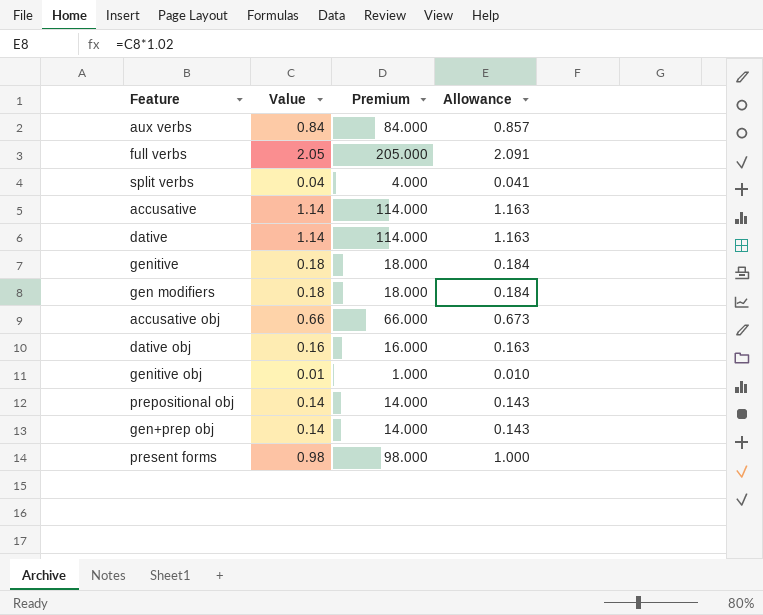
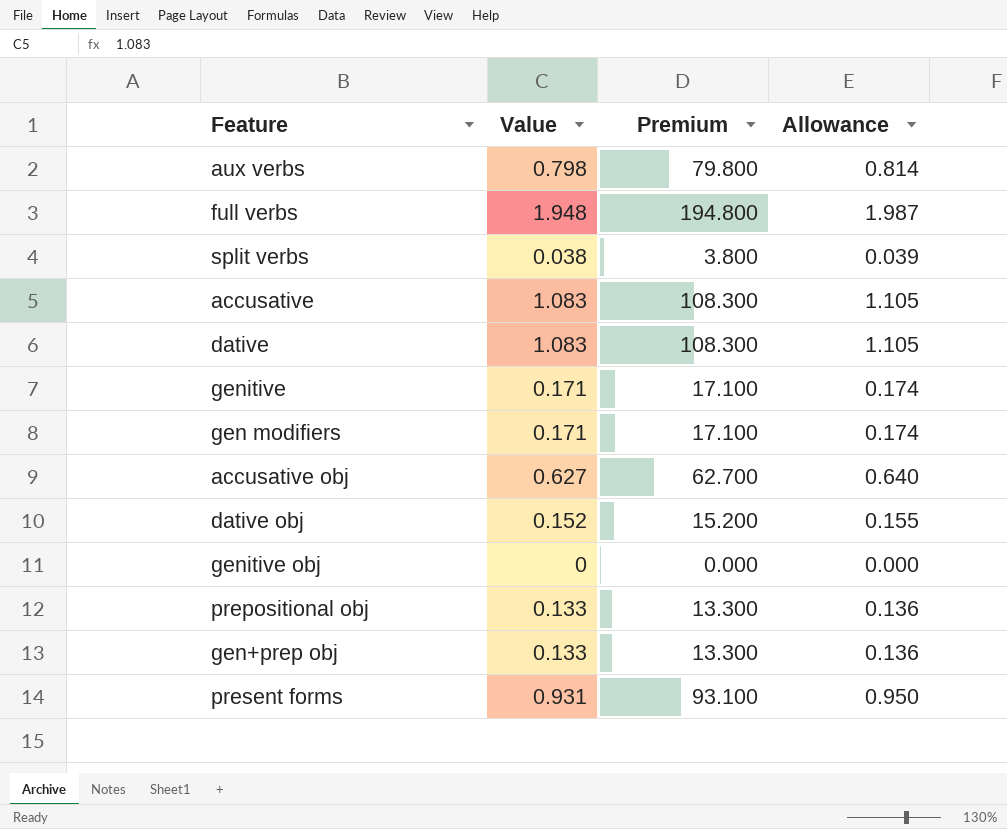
aux verbs | Value: 0.84 -> 0.798
aux verbs | Premium: 84.000 -> 79.800
aux verbs | Allowance: 0.857 -> 0.814
full verbs | Value: 2.05 -> 1.948
full verbs | Premium: 205.000 -> 194.800
full verbs | Allowance: 2.091 -> 1.987
split verbs | Value: 0.04 -> 0.038
split verbs | Premium: 4.000 -> 3.800
split verbs | Allowance: 0.041 -> 0.039
accusative | Value: 1.14 -> 1.083
accusative | Premium: 114.000 -> 108.300
accusative | Allowance: 1.163 -> 1.105
dative | Value: 1.14 -> 1.083
dative | Premium: 114.000 -> 108.300
dative | Allowance: 1.163 -> 1.105
genitive | Value: 0.18 -> 0.171
genitive | Premium: 18.000 -> 17.100
genitive | Allowance: 0.184 -> 0.174
gen modifiers | Value: 0.18 -> 0.171
gen modifiers | Premium: 18.000 -> 17.100
gen modifiers | Allowance: 0.184 -> 0.174
accusative obj | Value: 0.66 -> 0.627
accusative obj | Premium: 66.000 -> 62.700
accusative obj | Allowance: 0.673 -> 0.640
dative obj | Value: 0.16 -> 0.152
dative obj | Premium: 16.000 -> 15.200
dative obj | Allowance: 0.163 -> 0.155
genitive obj | Value: 0.01 -> 0
genitive obj | Premium: 1.000 -> 0.000
genitive obj | Allowance: 0.010 -> 0.000
prepositional obj | Value: 0.14 -> 0.133
prepositional obj | Premium: 14.000 -> 13.300
prepositional obj | Allowance: 0.143 -> 0.136
gen+prep obj | Value: 0.14 -> 0.133
gen+prep obj | Premium: 14.000 -> 13.300
gen+prep obj | Allowance: 0.143 -> 0.136
present forms | Value: 0.98 -> 0.931
present forms | Premium: 98.000 -> 93.100
present forms | Allowance: 1.000 -> 0.950

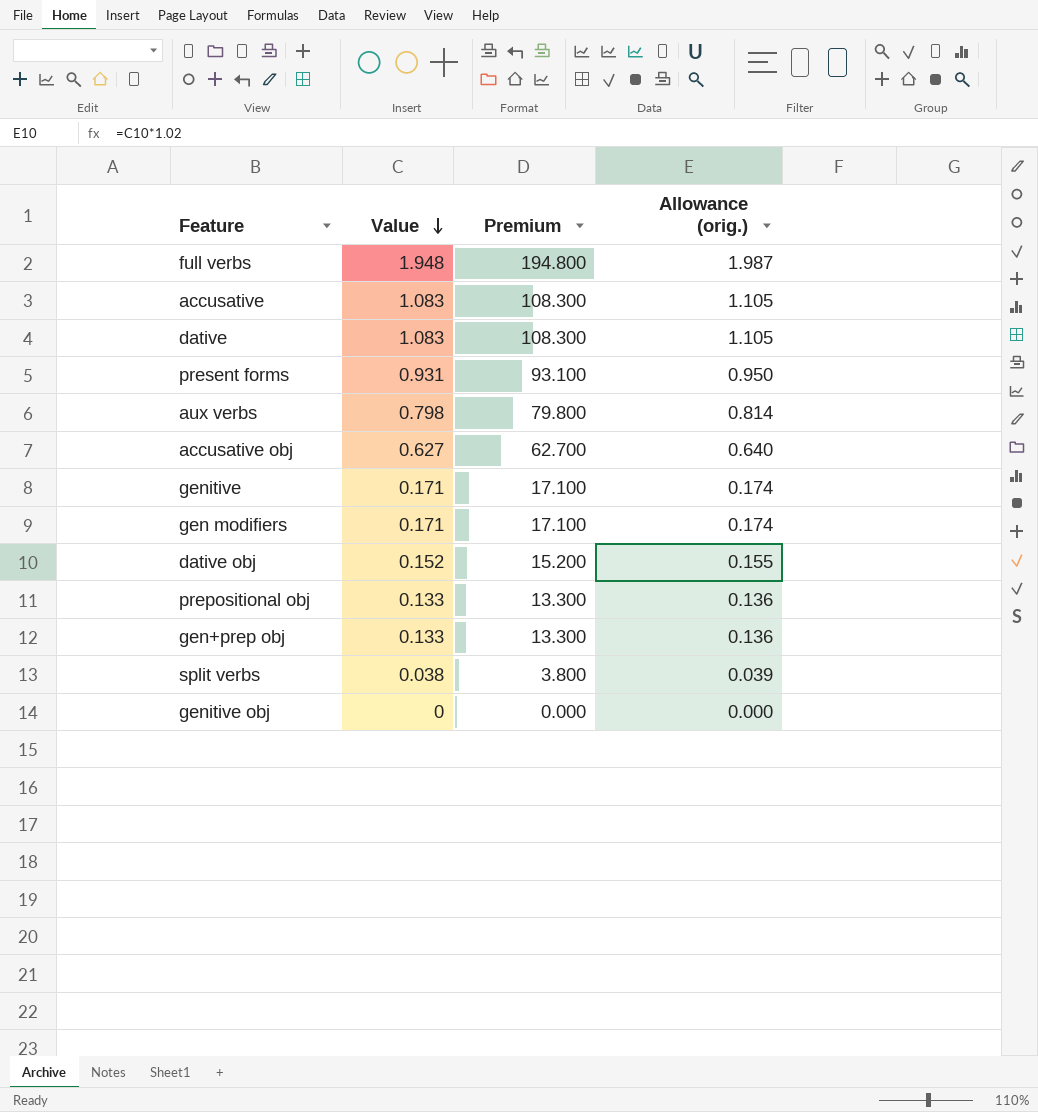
row order: none -> Value descending
column name: Allowance -> Allowance (orig.)

